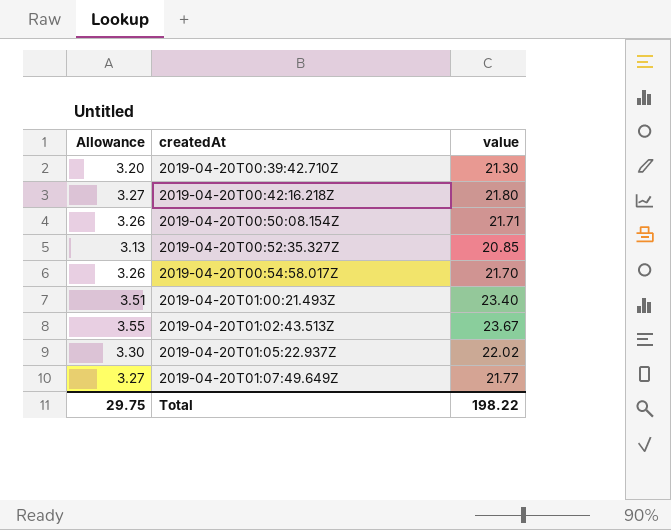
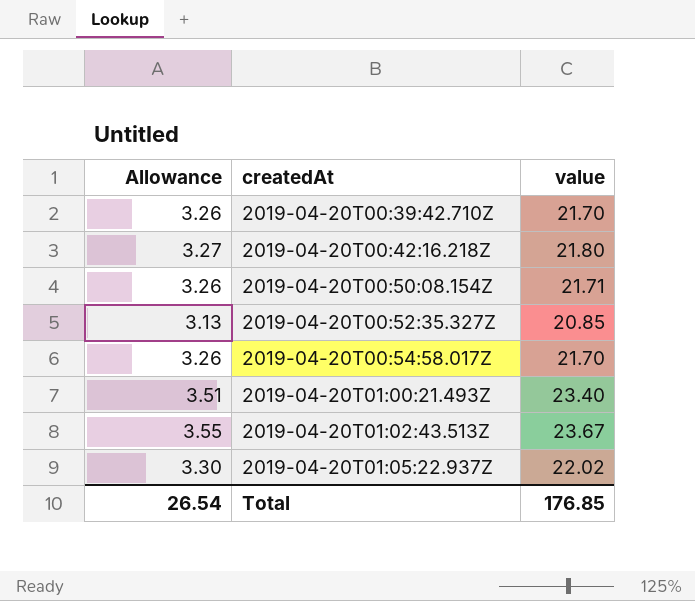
row 2019-04-20T01:07:49.649Z: 3.27 | 21.77 -> none
2019-04-20T00:39:42.710Z | Allowance: 3.20 -> 3.26
2019-04-20T00:39:42.710Z | value: 21.30 -> 21.70
Total | Allowance: 29.75 -> 26.54
Total | value: 198.22 -> 176.85

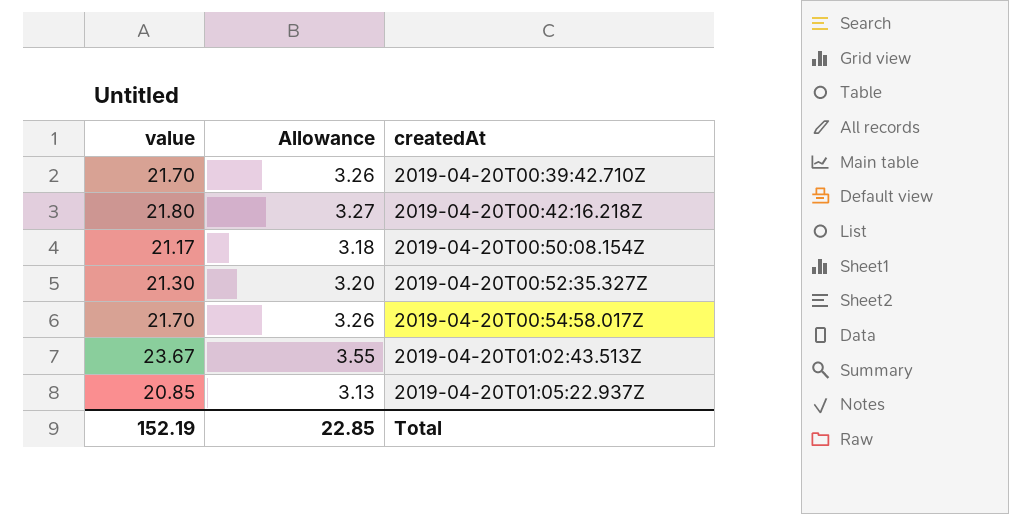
column value | position: 3 -> 1
row 2019-04-20T01:00:21.493Z: 3.51 | 23.40 -> none
2019-04-20T00:50:08.154Z | value: 21.71 -> 21.17
2019-04-20T00:50:08.154Z | Allowance: 3.26 -> 3.18
2019-04-20T00:52:35.327Z | value: 20.85 -> 21.30
2019-04-20T00:52:35.327Z | Allowance: 3.13 -> 3.20
2019-04-20T01:05:22.937Z | value: 22.02 -> 20.85
2019-04-20T01:05:22.937Z | Allowance: 3.30 -> 3.13
Total | value: 176.85 -> 152.19
Total | Allowance: 26.54 -> 22.85

